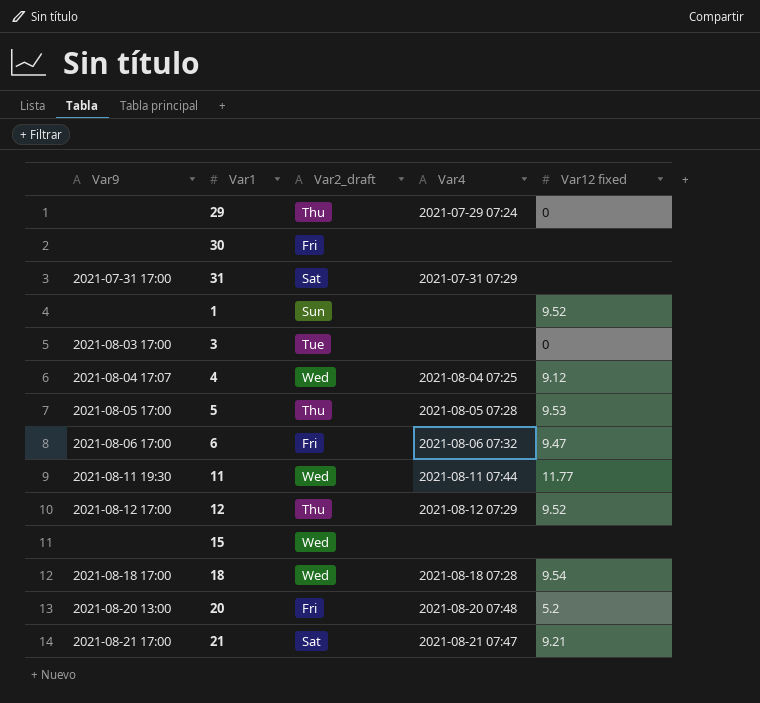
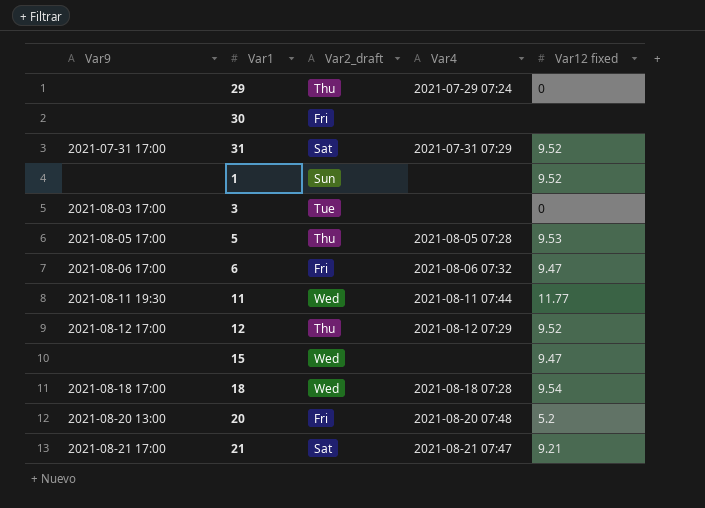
row 4: 2021-08-04 17:07 | Wed | 2021-08-04 07:25 | 9.12 -> none
31 | Var12 fixed: none -> 9.52
15 | Var12 fixed: none -> 9.47

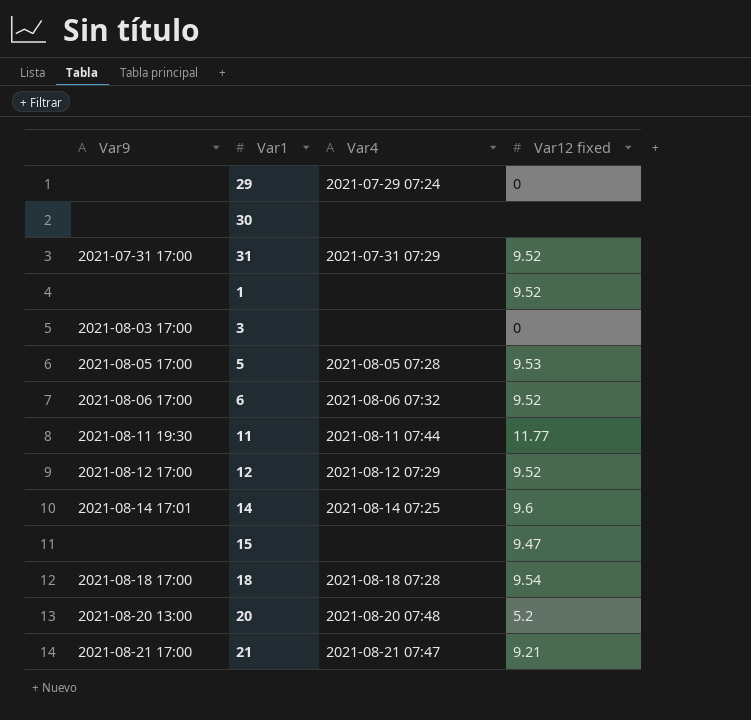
column Var2_draft | position: 3 -> none
6 | Var12 fixed: 9.47 -> 9.52
row 14: none -> 2021-08-14 17:01 | 2021-08-14 07:25 | 9.6

